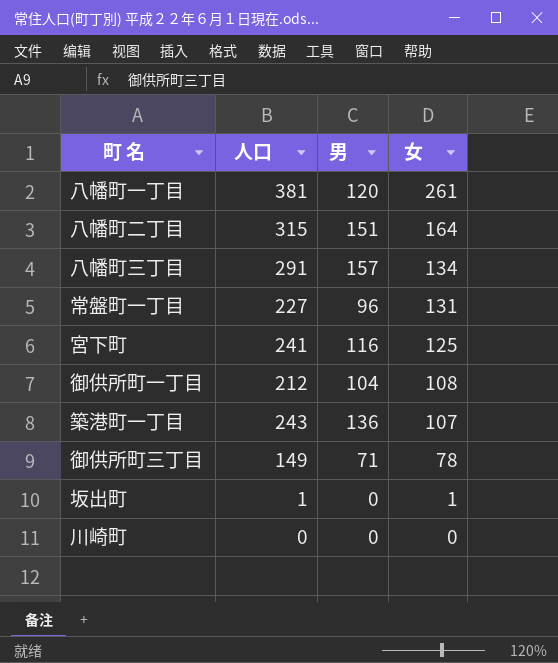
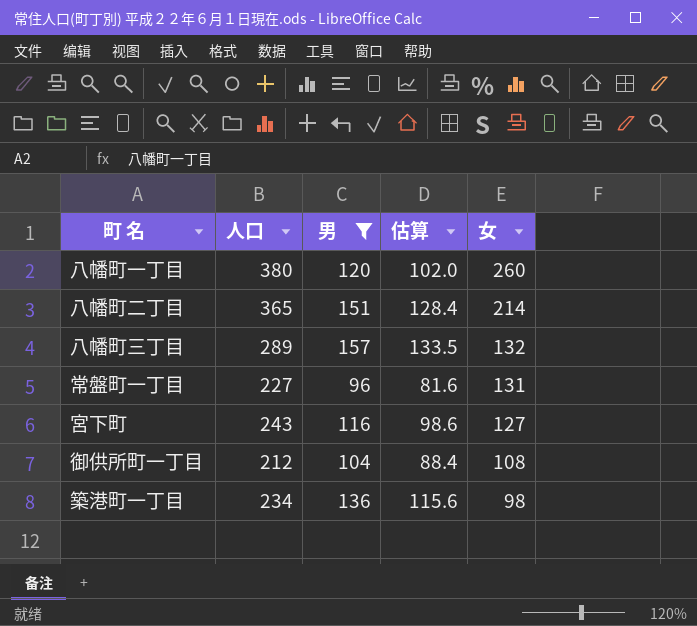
filter: none -> 男 >= 96
column 估算 | formula: none -> [男] * 0.85
八幡町一丁目 | 人口: 381 -> 380
八幡町一丁目 | 女: 261 -> 260
八幡町二丁目 | 人口: 315 -> 365
八幡町二丁目 | 女: 164 -> 214
八幡町三丁目 | 人口: 291 -> 289
八幡町三丁目 | 女: 134 -> 132
宮下町 | 人口: 241 -> 243
宮下町 | 女: 125 -> 127
築港町一丁目 | 人口: 243 -> 234
築港町一丁目 | 女: 107 -> 98

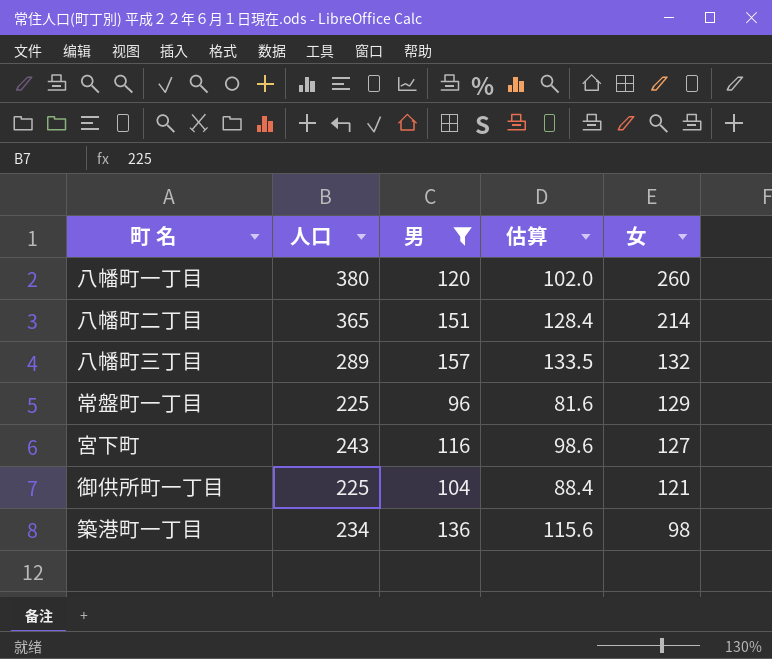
常盤町一丁目 | 人口: 227 -> 225
常盤町一丁目 | 女: 131 -> 129
御供所町一丁目 | 人口: 212 -> 225
御供所町一丁目 | 女: 108 -> 121

